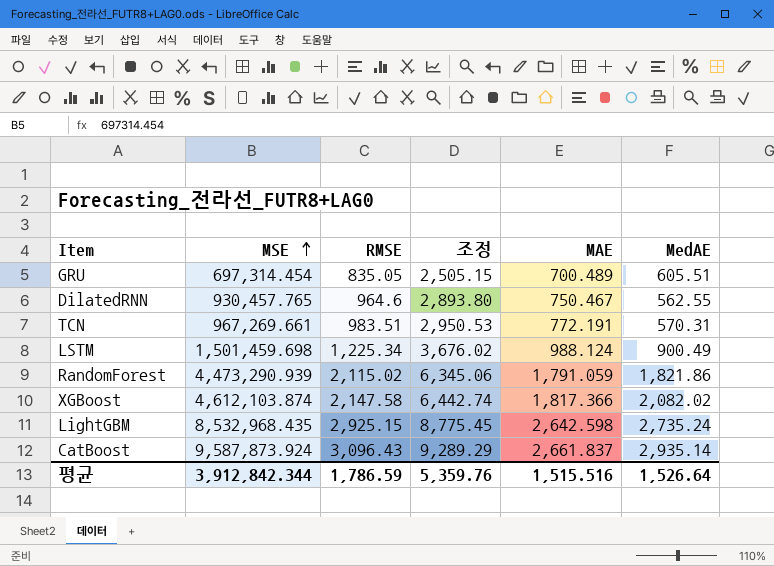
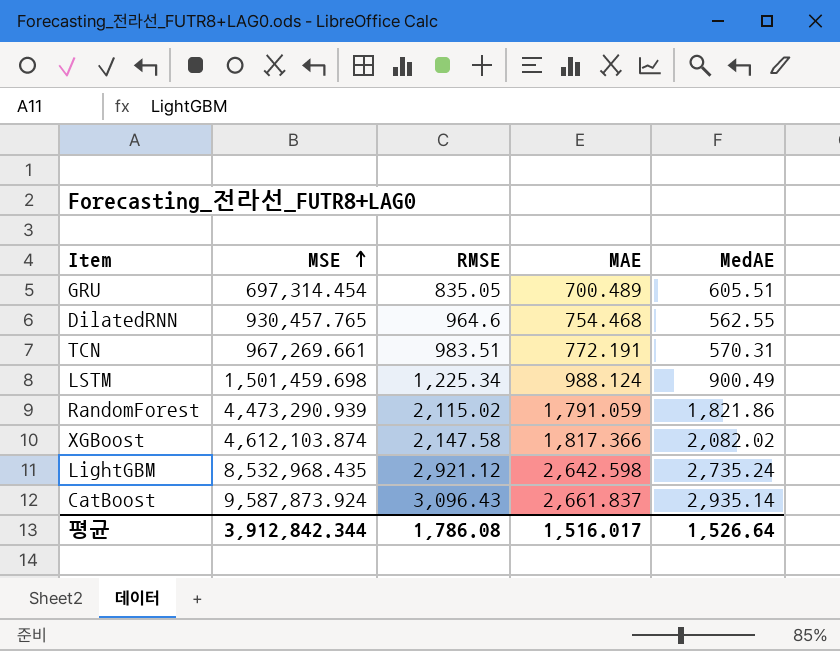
column 조정 | formula: [RMSE] * 3 -> none
DilatedRNN | MAE: 750.467 -> 754.468
LightGBM | RMSE: 2,925.15 -> 2,921.12
평균 | RMSE: 1,786.59 -> 1,786.08
평균 | MAE: 1,515.516 -> 1,516.017

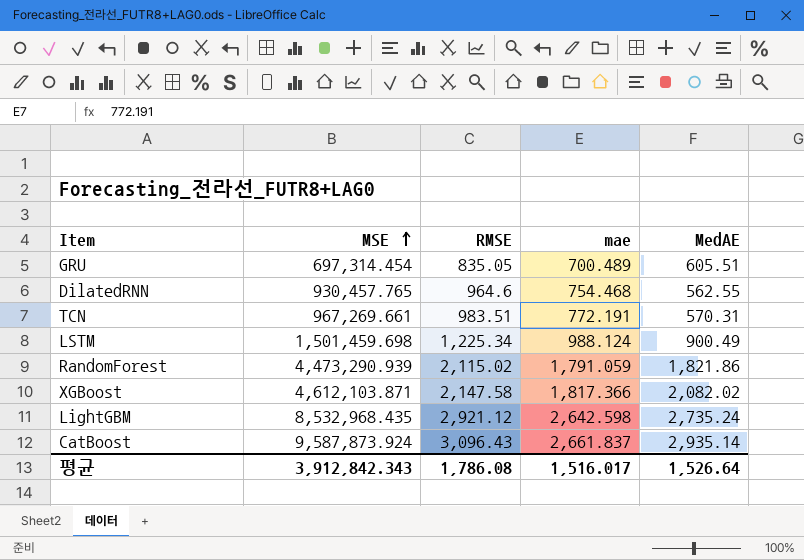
column name: MAE -> mae
XGBoost | MSE: 4,612,103.874 -> 4,612,103.871
평균 | MSE: 3,912,842.344 -> 3,912,842.343

